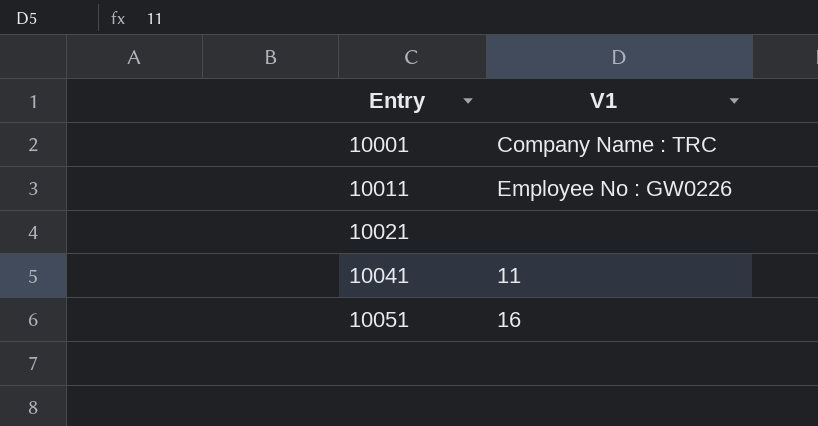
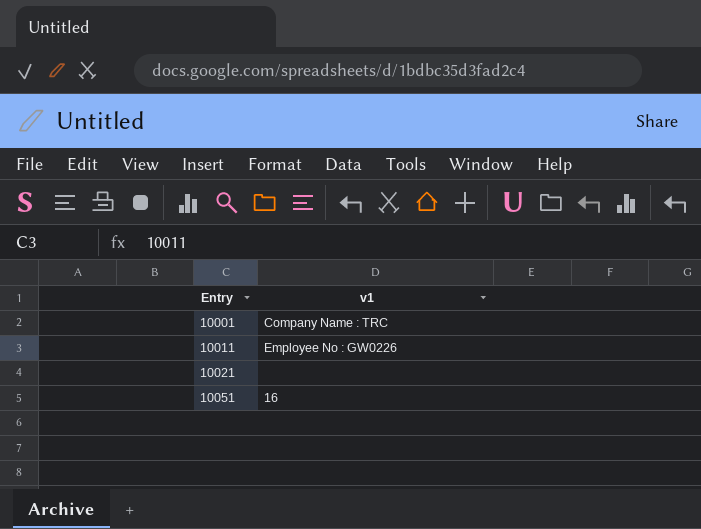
column name: V1 -> v1
row 10041: 11 -> none

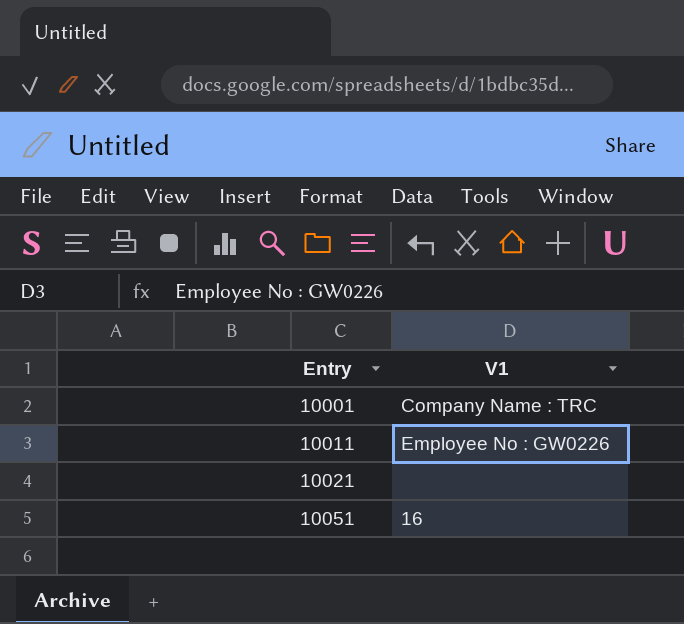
column name: v1 -> V1

